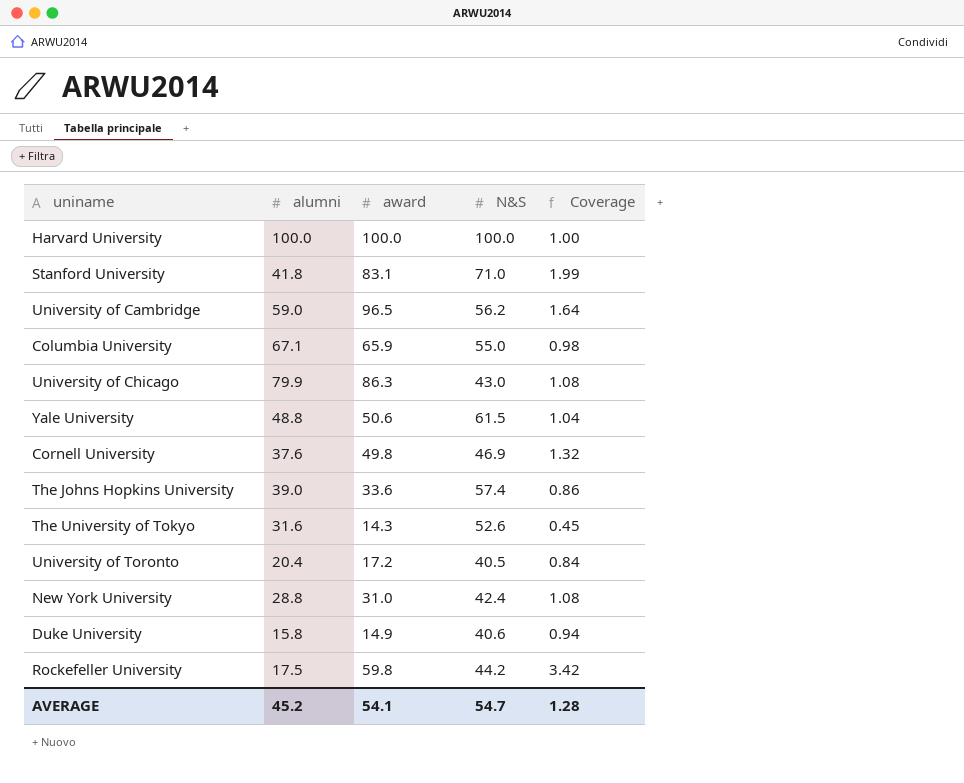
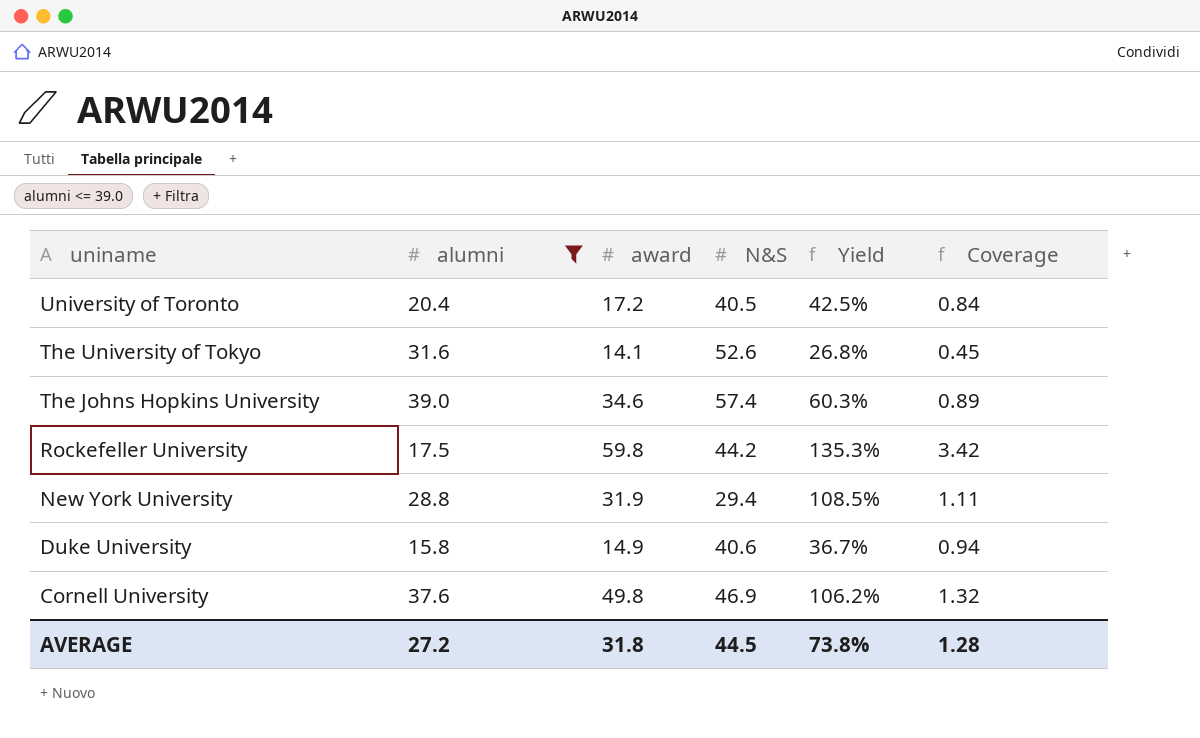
filter: none -> alumni <= 39.0
row order: none -> uniname descending
column Yield | formula: none -> [award] / [N&S]
The University of Tokyo | award: 14.3 -> 14.1
The Johns Hopkins University | award: 33.6 -> 34.6
The Johns Hopkins University | Coverage: 0.86 -> 0.89
New York University | award: 31.0 -> 31.9
New York University | N&S: 42.4 -> 29.4
New York University | Coverage: 1.08 -> 1.11
AVERAGE | alumni: 45.2 -> 27.2
AVERAGE | award: 54.1 -> 31.8
AVERAGE | N&S: 54.7 -> 44.5

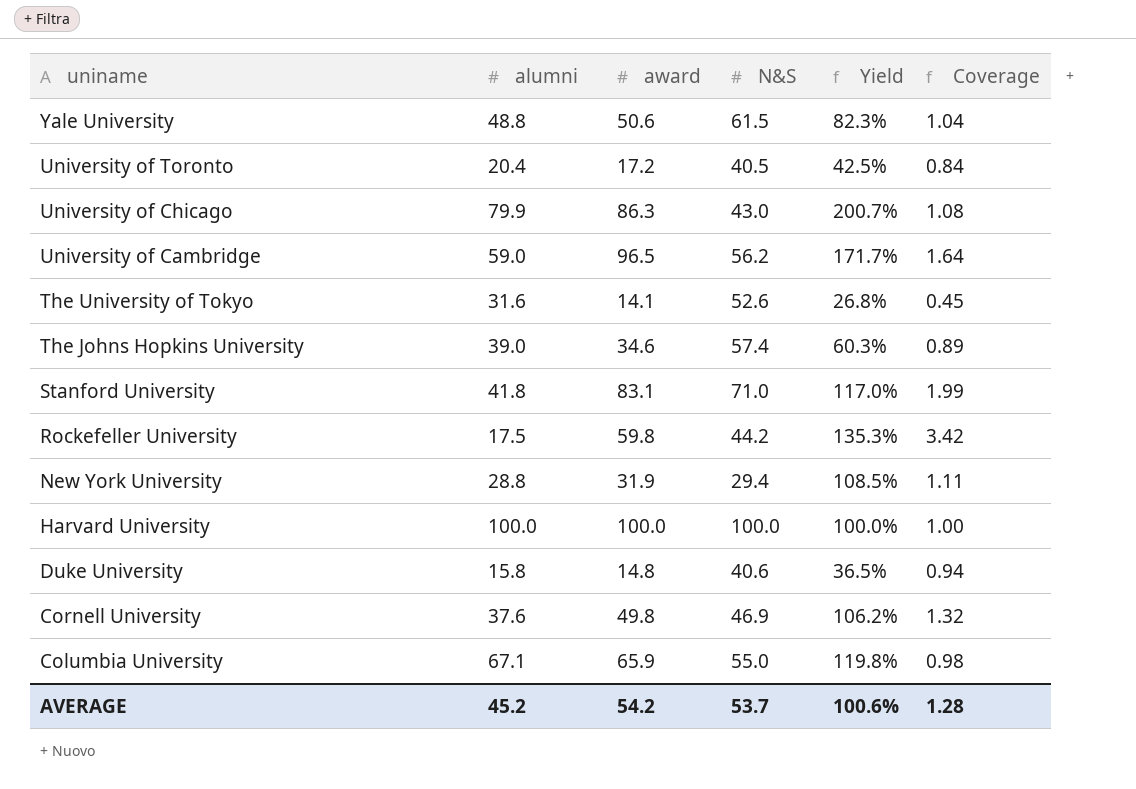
filter: alumni <= 39.0 -> none
Duke University | award: 14.9 -> 14.8
Duke University | Yield: 36.7% -> 36.5%
AVERAGE | alumni: 27.2 -> 45.2
AVERAGE | award: 31.8 -> 54.2
AVERAGE | N&S: 44.5 -> 53.7
AVERAGE | Yield: 73.8% -> 100.6%

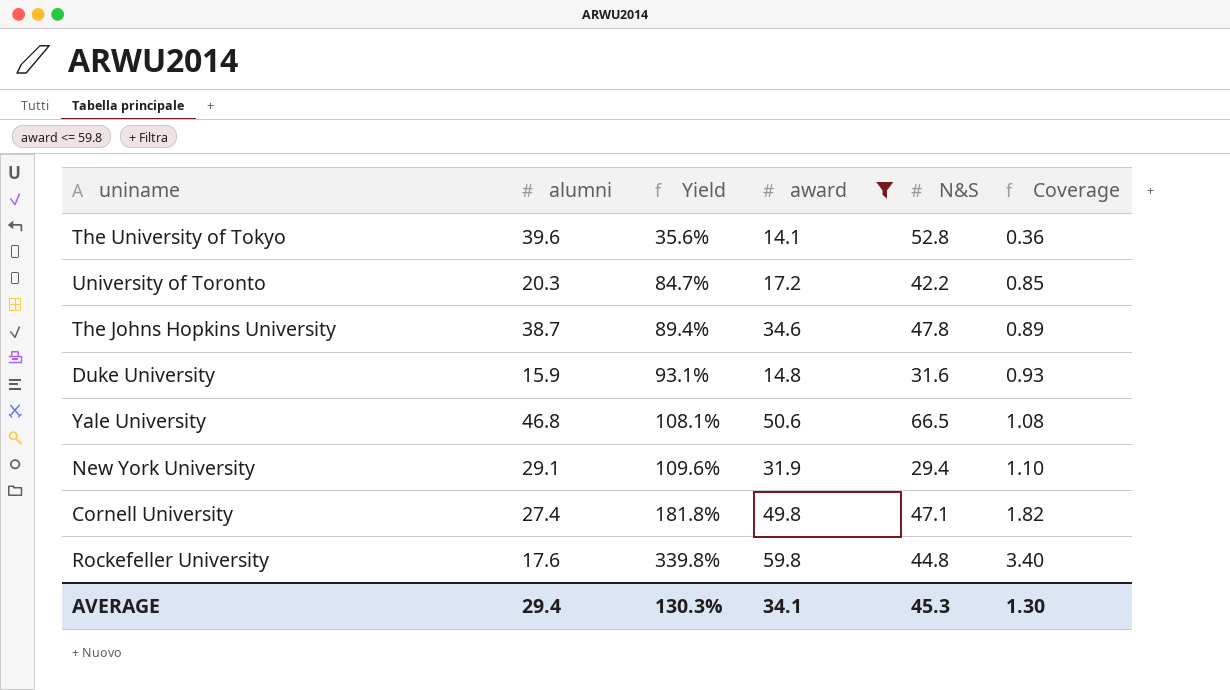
filter: none -> award <= 59.8
row order: uniname descending -> Yield ascending
column Yield | formula: [award] / [N&S] -> [award] / [alumni]
column Yield | position: 5 -> 3
The University of Tokyo | alumni: 31.6 -> 39.6
The University of Tokyo | N&S: 52.6 -> 52.8
The University of Tokyo | Coverage: 0.45 -> 0.36
University of Toronto | alumni: 20.4 -> 20.3
University of Toronto | N&S: 40.5 -> 42.2
University of Toronto | Coverage: 0.84 -> 0.85
The Johns Hopkins University | alumni: 39.0 -> 38.7
The Johns Hopkins University | N&S: 57.4 -> 47.8
Duke University | alumni: 15.8 -> 15.9
Duke University | N&S: 40.6 -> 31.6
Duke University | Coverage: 0.94 -> 0.93
Yale University | alumni: 48.8 -> 46.8
Yale University | N&S: 61.5 -> 66.5
Yale University | Coverage: 1.04 -> 1.08
New York University | alumni: 28.8 -> 29.1
New York University | Coverage: 1.11 -> 1.10
Cornell University | alumni: 37.6 -> 27.4
Cornell University | N&S: 46.9 -> 47.1
Cornell University | Coverage: 1.32 -> 1.82
Rockefeller University | alumni: 17.5 -> 17.6
Rockefeller University | N&S: 44.2 -> 44.8
Rockefeller University | Coverage: 3.42 -> 3.40
AVERAGE | alumni: 45.2 -> 29.4
AVERAGE | Yield: 100.6% -> 130.3%
AVERAGE | award: 54.2 -> 34.1
AVERAGE | N&S: 53.7 -> 45.3
AVERAGE | Coverage: 1.28 -> 1.30

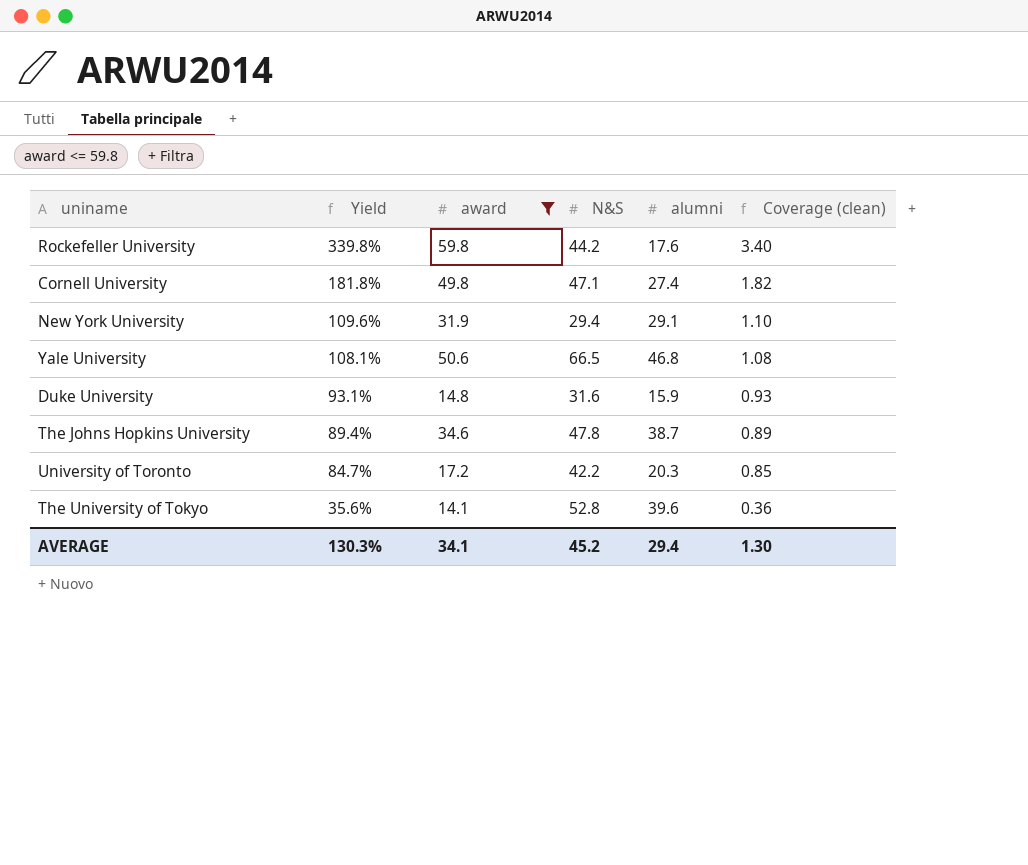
row order: Yield ascending -> Yield descending
column alumni | position: 2 -> 5
column name: Coverage -> Coverage (clean)
Rockefeller University | N&S: 44.8 -> 44.2
AVERAGE | N&S: 45.3 -> 45.2

